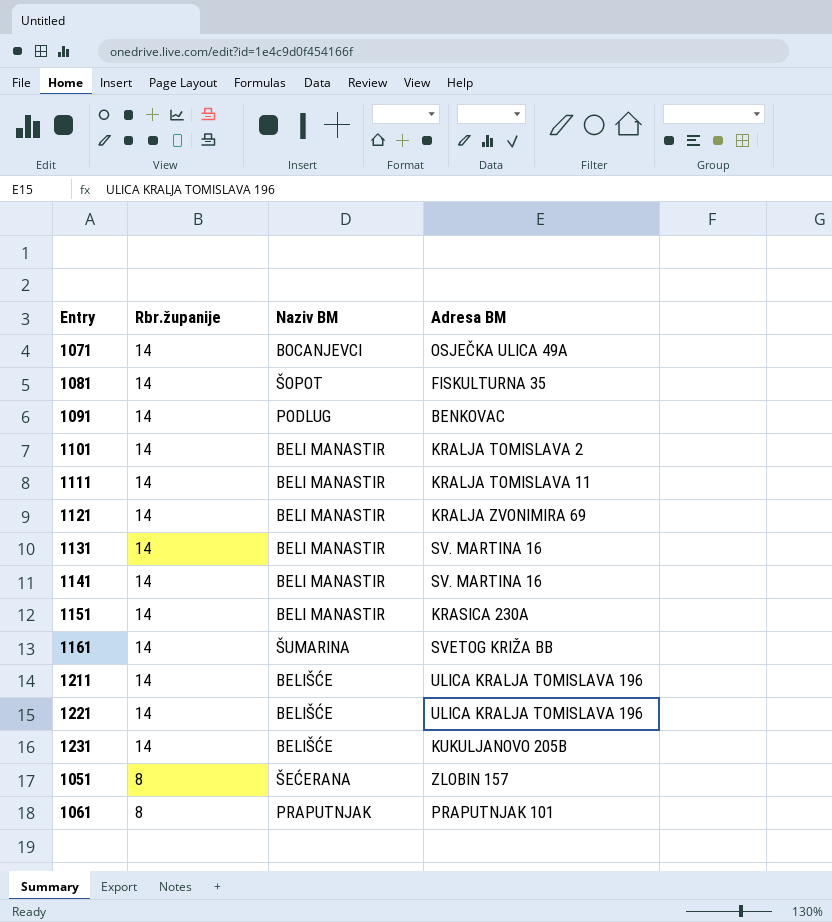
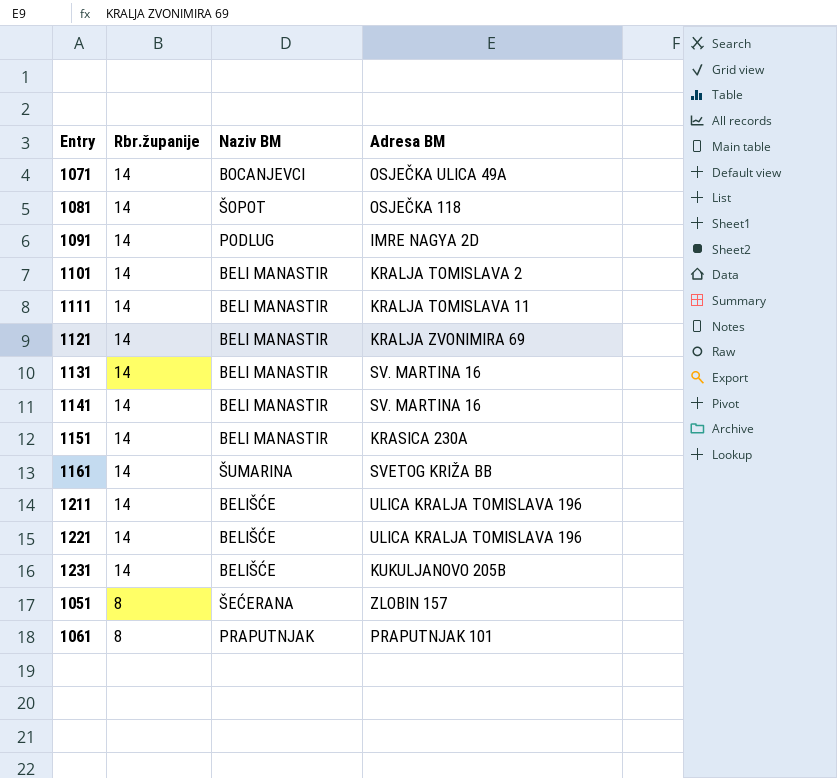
1081 | Adresa BM: FISKULTURNA 35 -> OSJEČKA 118
1091 | Adresa BM: BENKOVAC -> IMRE NAGYA 2D

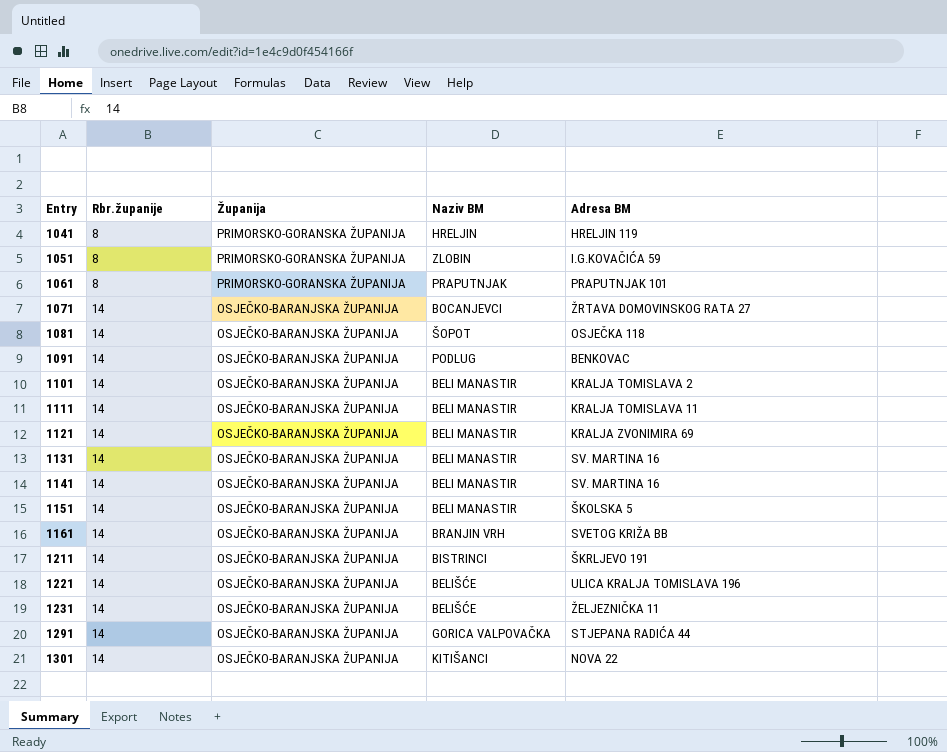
row order: Rbr.županije descending -> Entry ascending
column Županija | position: none -> 3
row 1041: none -> 8 | PRIMORSKO-GORANSKA ŽUPANIJA | HRELJIN | HRELJIN 119
1051 | Naziv BM: ŠEĆERANA -> ZLOBIN
1051 | Adresa BM: ZLOBIN 157 -> I.G.KOVAČIĆA 59
1071 | Adresa BM: OSJEČKA ULICA 49A -> ŽRTAVA DOMOVINSKOG RATA 27
1091 | Adresa BM: IMRE NAGYA 2D -> BENKOVAC
1151 | Adresa BM: KRASICA 230A -> ŠKOLSKA 5
1161 | Naziv BM: ŠUMARINA -> BRANJIN VRH
1211 | Naziv BM: BELIŠĆE -> BISTRINCI
1211 | Adresa BM: ULICA KRALJA TOMISLAVA 196 -> ŠKRLJEVO 191
1231 | Adresa BM: KUKULJANOVO 205B -> ŽELJEZNIČKA 11
row 1291: none -> 14 | OSJEČKO-BARANJSKA ŽUPANIJA | GORICA VALPOVAČKA | STJEPANA RADIĆA 44
row 1301: none -> 14 | OSJEČKO-BARANJSKA ŽUPANIJA | KITIŠANCI | NOVA 22

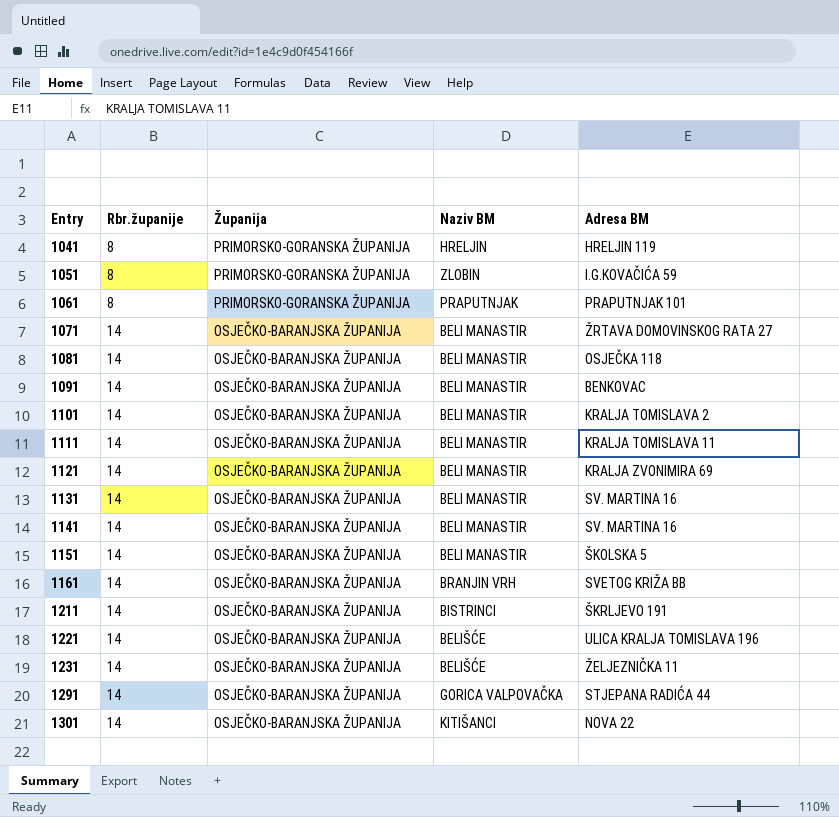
1071 | Naziv BM: BOCANJEVCI -> BELI MANASTIR
1081 | Naziv BM: ŠOPOT -> BELI MANASTIR
1091 | Naziv BM: PODLUG -> BELI MANASTIR

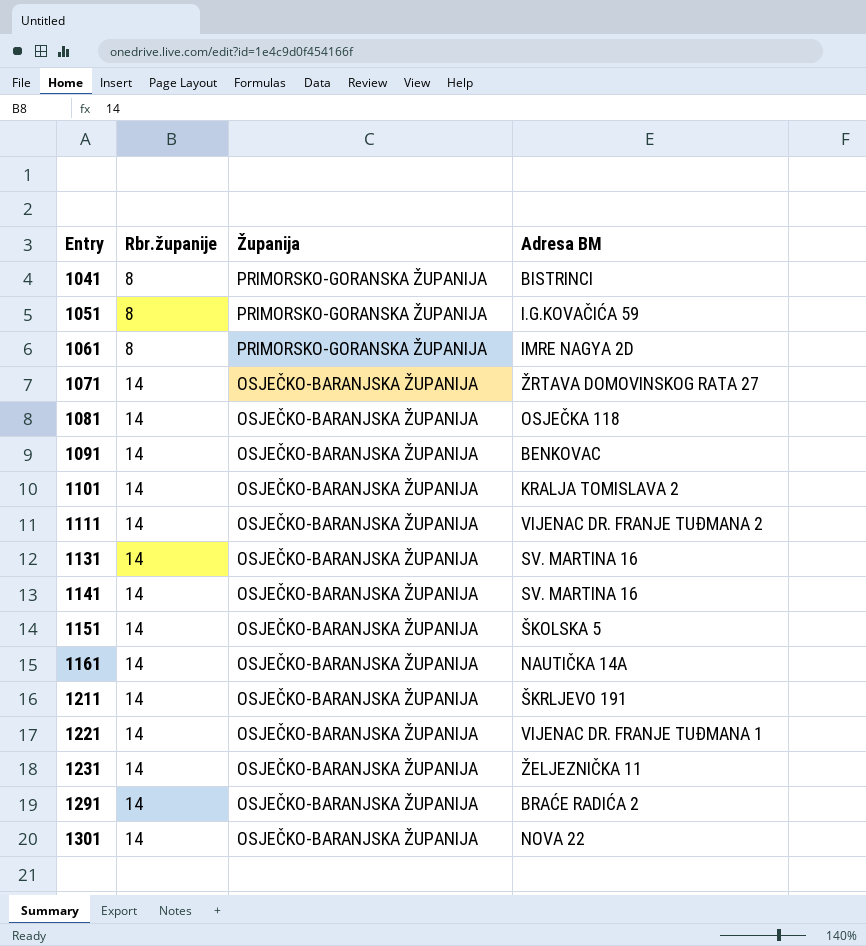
column Naziv BM | position: 4 -> none
row 1121: 14 | OSJEČKO-BARANJSKA ŽUPANIJA | BELI MANASTIR | KRALJA ZVONIMIRA 69 -> none
1041 | Adresa BM: HRELJIN 119 -> BISTRINCI
1061 | Adresa BM: PRAPUTNJAK 101 -> IMRE NAGYA 2D
1111 | Adresa BM: KRALJA TOMISLAVA 11 -> VIJENAC DR. FRANJE TUĐMANA 2
1161 | Adresa BM: SVETOG KRIŽA BB -> NAUTIČKA 14A
1221 | Adresa BM: ULICA KRALJA TOMISLAVA 196 -> VIJENAC DR. FRANJE TUĐMANA 1
1291 | Adresa BM: STJEPANA RADIĆA 44 -> BRAĆE RADIĆA 2

